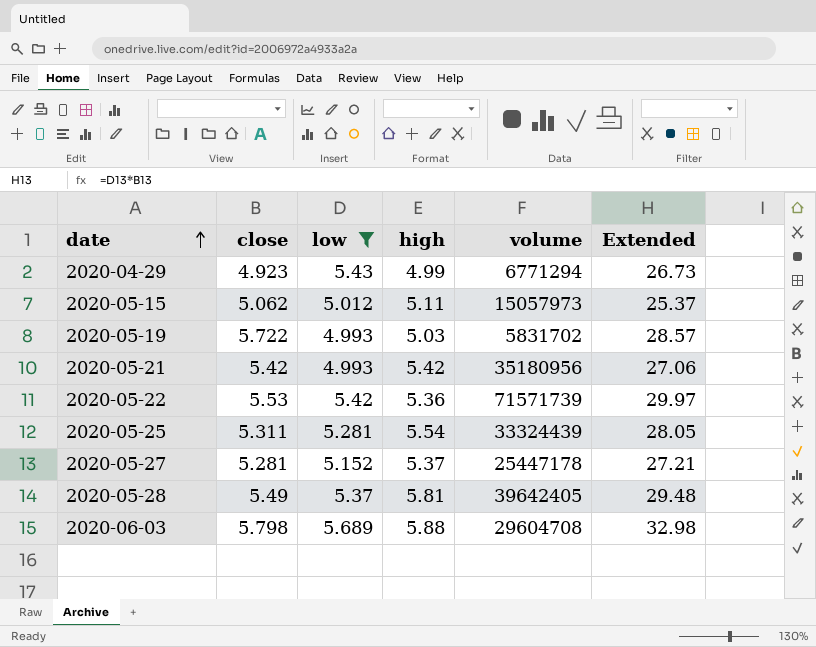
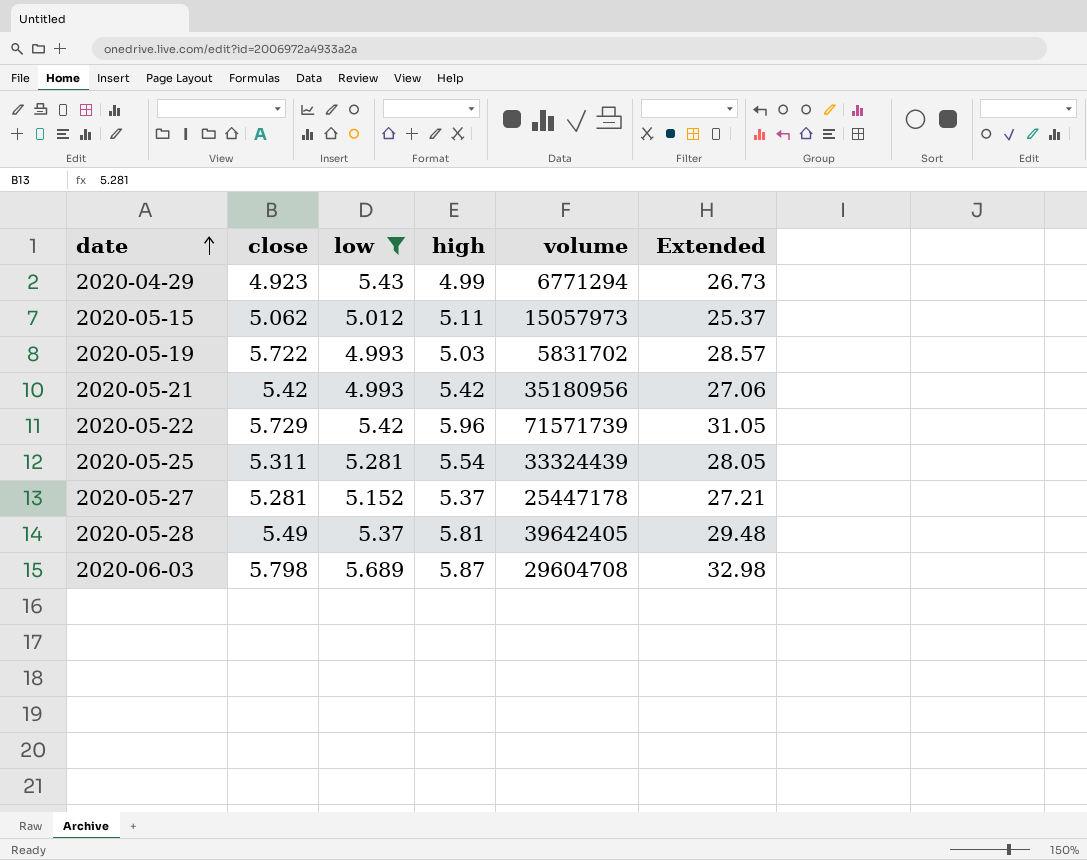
2020-05-22 | close: 5.53 -> 5.729
2020-05-22 | high: 5.36 -> 5.96
2020-05-22 | Extended: 29.97 -> 31.05
2020-06-03 | high: 5.88 -> 5.87

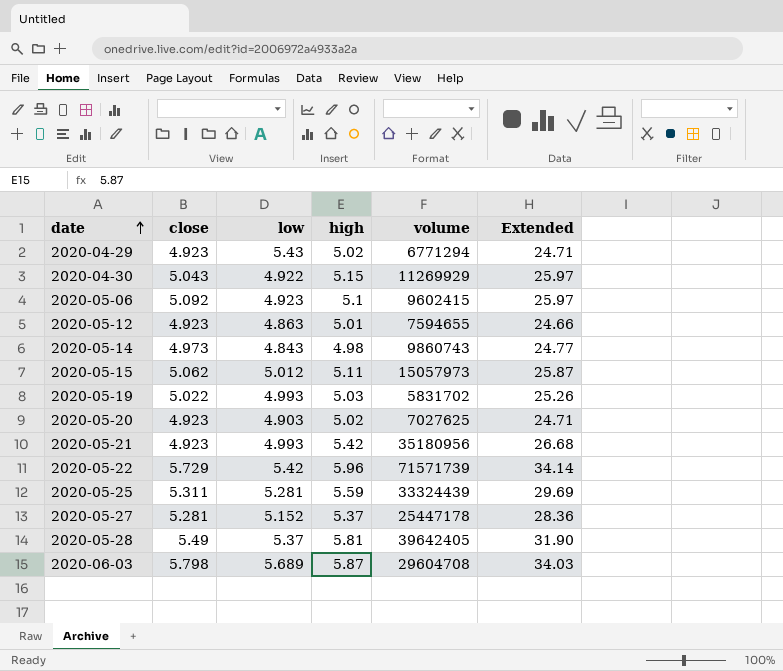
filter: low >= 4.993 -> none
column Extended | formula: [close] * [low] -> [close] * [high]
2020-04-29 | high: 4.99 -> 5.02
2020-05-19 | close: 5.722 -> 5.022
2020-05-21 | close: 5.42 -> 4.923
2020-05-25 | high: 5.54 -> 5.59

